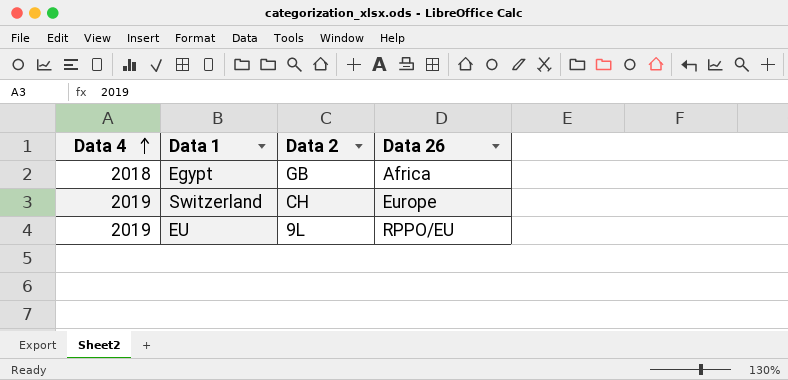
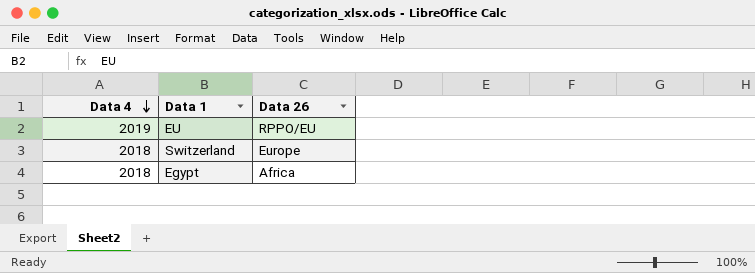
row order: Data 4 ascending -> Data 4 descending
column Data 2 | position: 3 -> none
Switzerland | Data 4: 2019 -> 2018

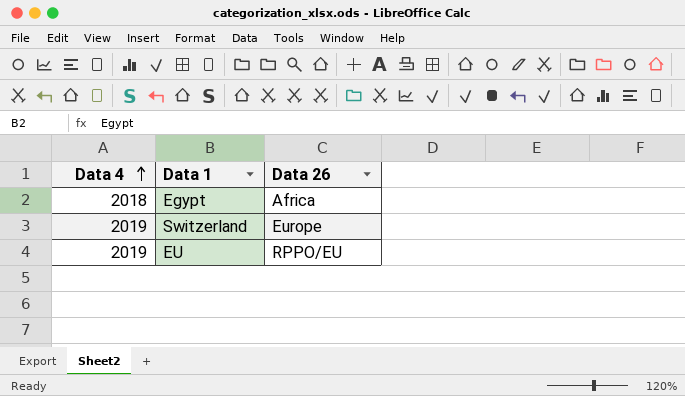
row order: Data 4 descending -> Data 4 ascending
Switzerland | Data 4: 2018 -> 2019

